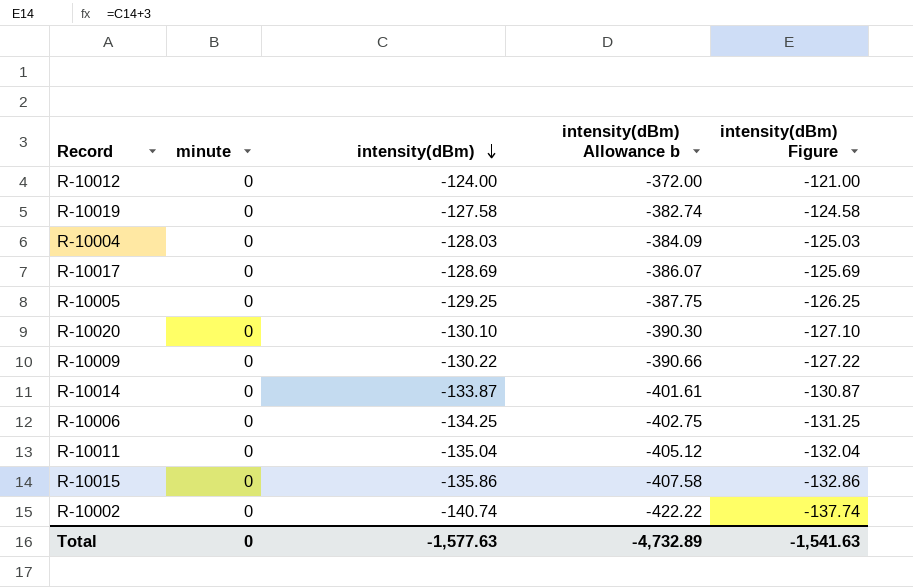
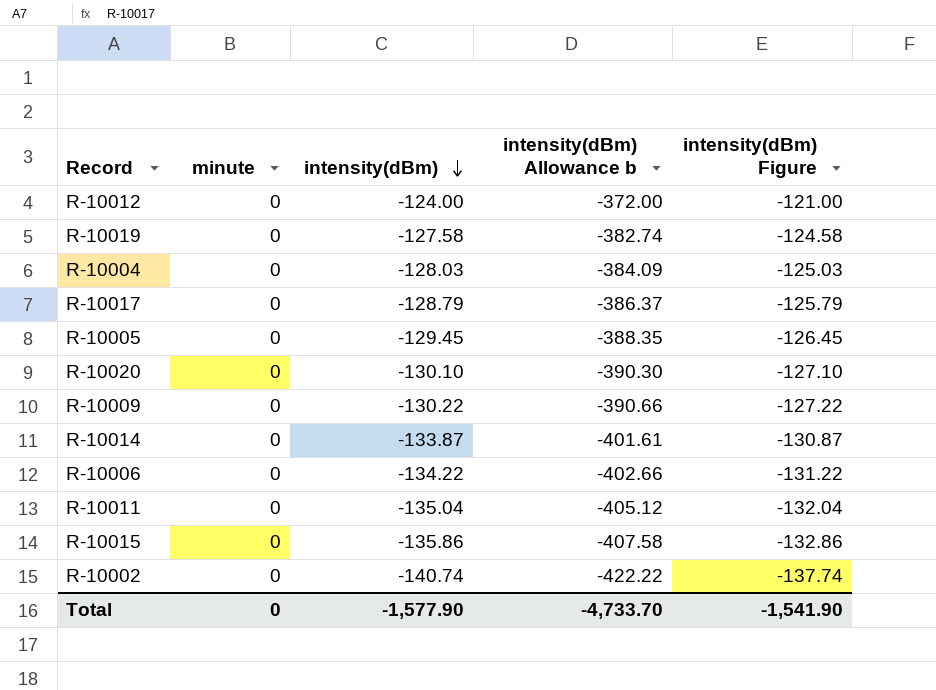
R-10017 | intensity(dBm): -128.69 -> -128.79
R-10017 | intensity(dBm) Allowance b: -386.07 -> -386.37
R-10017 | intensity(dBm) Figure: -125.69 -> -125.79
R-10005 | intensity(dBm): -129.25 -> -129.45
R-10005 | intensity(dBm) Allowance b: -387.75 -> -388.35
R-10005 | intensity(dBm) Figure: -126.25 -> -126.45
R-10006 | intensity(dBm): -134.25 -> -134.22
R-10006 | intensity(dBm) Allowance b: -402.75 -> -402.66
R-10006 | intensity(dBm) Figure: -131.25 -> -131.22
Total | intensity(dBm): -1,577.63 -> -1,577.90
Total | intensity(dBm) Allowance b: -4,732.89 -> -4,733.70
Total | intensity(dBm) Figure: -1,541.63 -> -1,541.90

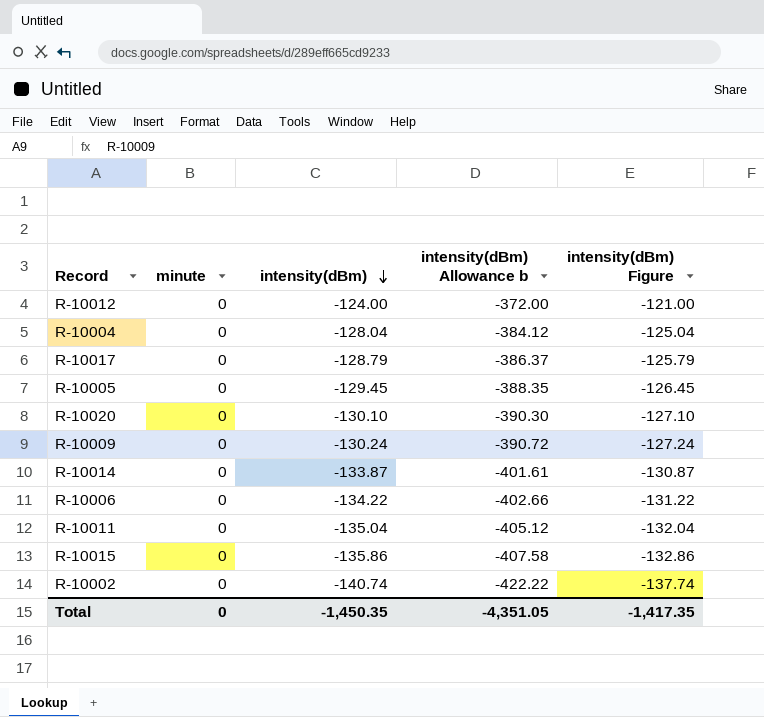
row R-10019: 0 | -127.58 | -382.74 | -124.58 -> none
R-10004 | intensity(dBm): -128.03 -> -128.04
R-10004 | intensity(dBm) Allowance b: -384.09 -> -384.12
R-10004 | intensity(dBm) Figure: -125.03 -> -125.04
R-10009 | intensity(dBm): -130.22 -> -130.24
R-10009 | intensity(dBm) Allowance b: -390.66 -> -390.72
R-10009 | intensity(dBm) Figure: -127.22 -> -127.24
Total | intensity(dBm): -1,577.90 -> -1,450.35
Total | intensity(dBm) Allowance b: -4,733.70 -> -4,351.05
Total | intensity(dBm) Figure: -1,541.90 -> -1,417.35

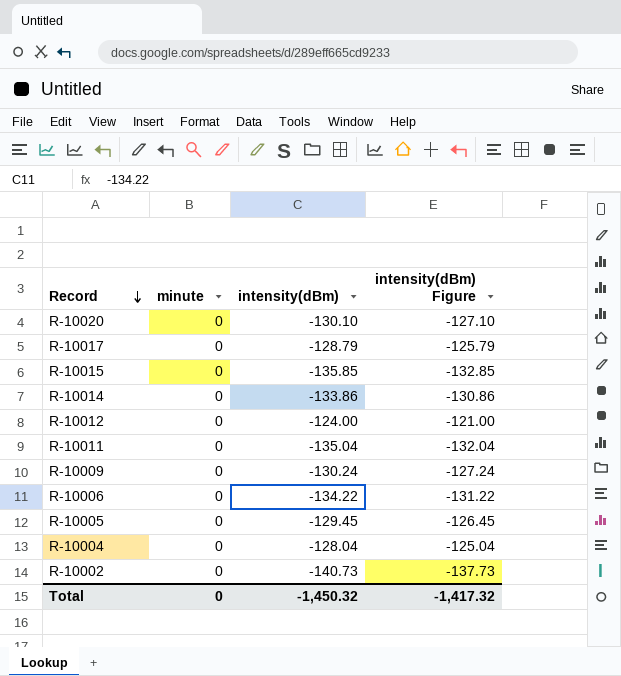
row order: intensity(dBm) descending -> Record descending
column intensity(dBm) Allowance b | formula: [intensity(dBm)] * 3 -> none
R-10015 | intensity(dBm): -135.86 -> -135.85
R-10015 | intensity(dBm) Figure: -132.86 -> -132.85
R-10014 | intensity(dBm): -133.87 -> -133.86
R-10014 | intensity(dBm) Figure: -130.87 -> -130.86
R-10002 | intensity(dBm): -140.74 -> -140.73
R-10002 | intensity(dBm) Figure: -137.74 -> -137.73
Total | intensity(dBm): -1,450.35 -> -1,450.32
Total | intensity(dBm) Figure: -1,417.35 -> -1,417.32

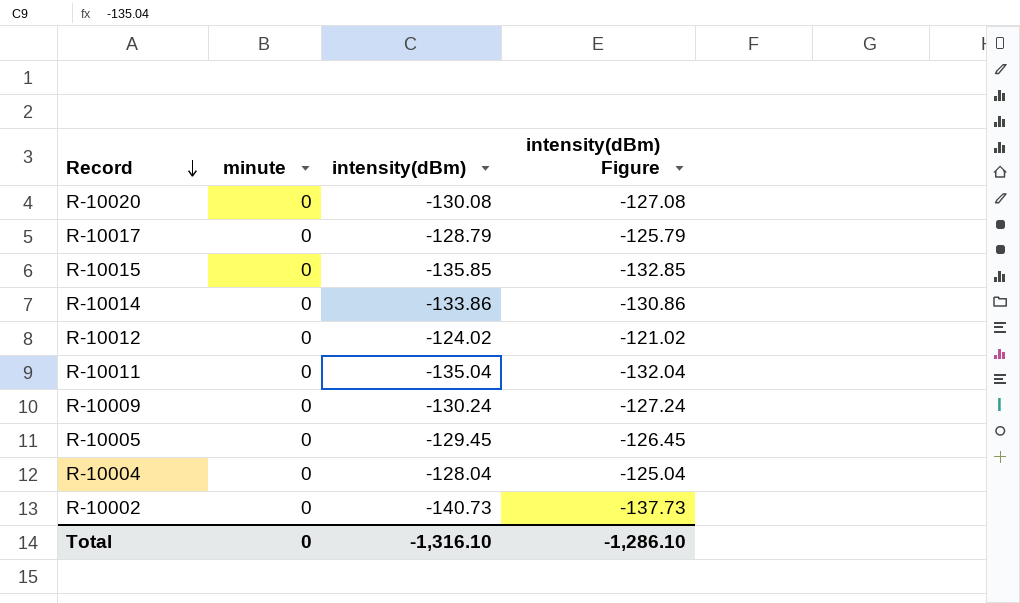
row R-10006: 0 | -134.22 | -131.22 -> none
R-10020 | intensity(dBm): -130.10 -> -130.08
R-10020 | intensity(dBm) Figure: -127.10 -> -127.08
R-10012 | intensity(dBm): -124.00 -> -124.02
R-10012 | intensity(dBm) Figure: -121.00 -> -121.02
Total | intensity(dBm): -1,450.32 -> -1,316.10
Total | intensity(dBm) Figure: -1,417.32 -> -1,286.10

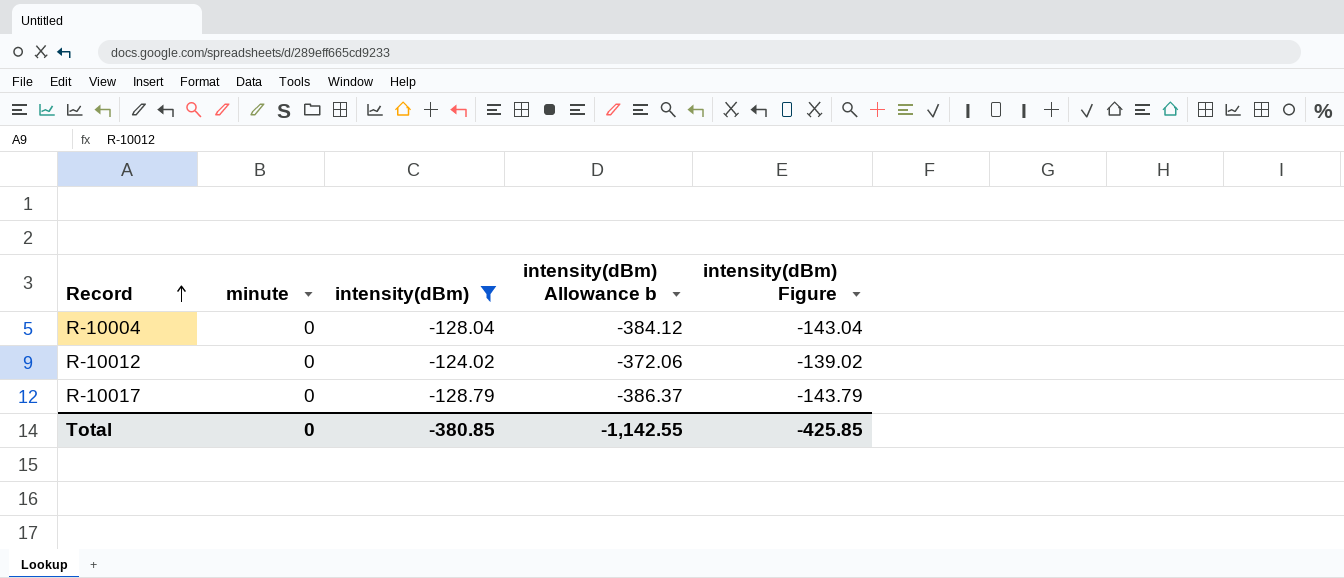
filter: none -> intensity(dBm) >= -128.79
row order: Record descending -> Record ascending
column intensity(dBm) Allowance b | formula: none -> [intensity(dBm)] * 3
column intensity(dBm) Figure | formula: [intensity(dBm)] + 3 -> [intensity(dBm)] - 15
Total | intensity(dBm): -1,316.10 -> -380.85
Total | intensity(dBm) Figure: -1,286.10 -> -425.85

